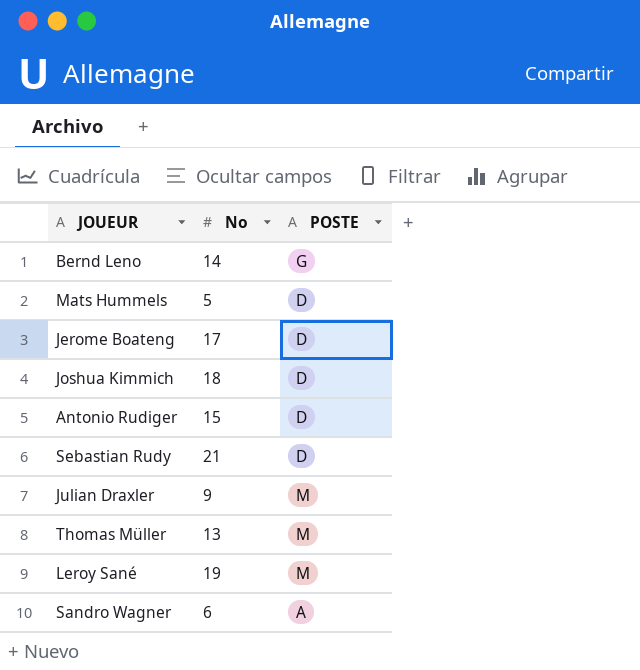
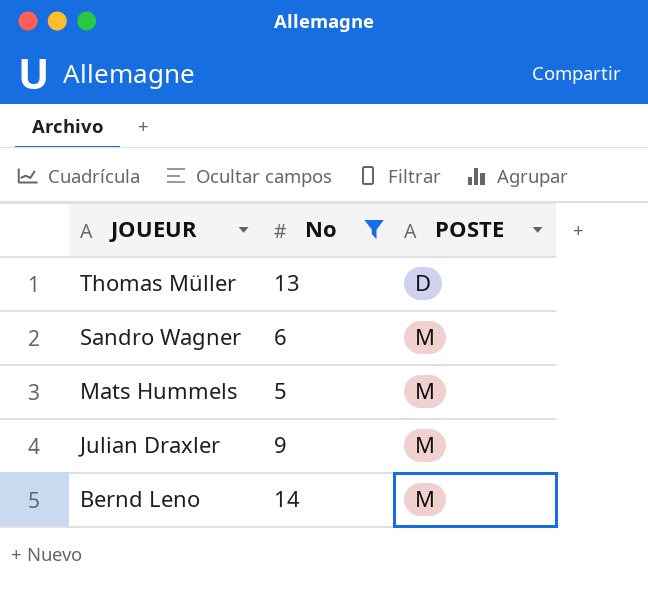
filter: none -> No <= 14
row order: none -> JOUEUR descending
Thomas Müller | POSTE: M -> D
Sandro Wagner | POSTE: A -> M
Mats Hummels | POSTE: D -> M
Bernd Leno | POSTE: G -> M

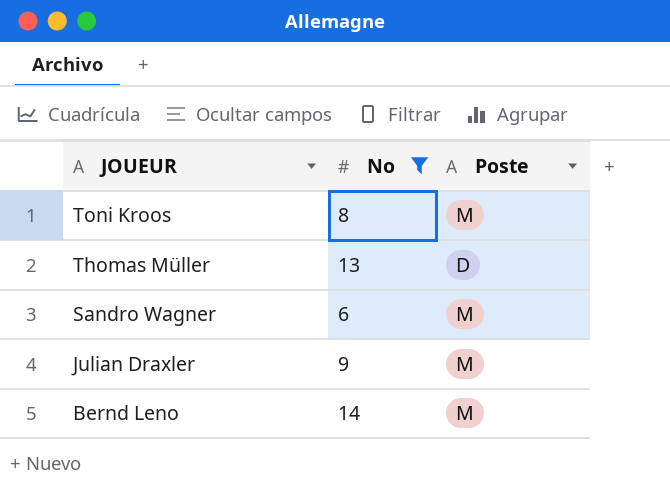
column name: POSTE -> Poste
row Mats Hummels: 5 | M -> none
row Toni Kroos: none -> 8 | M

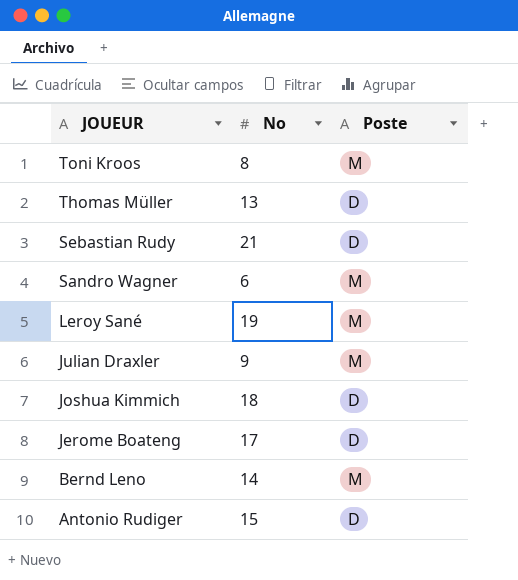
filter: No <= 14 -> none

